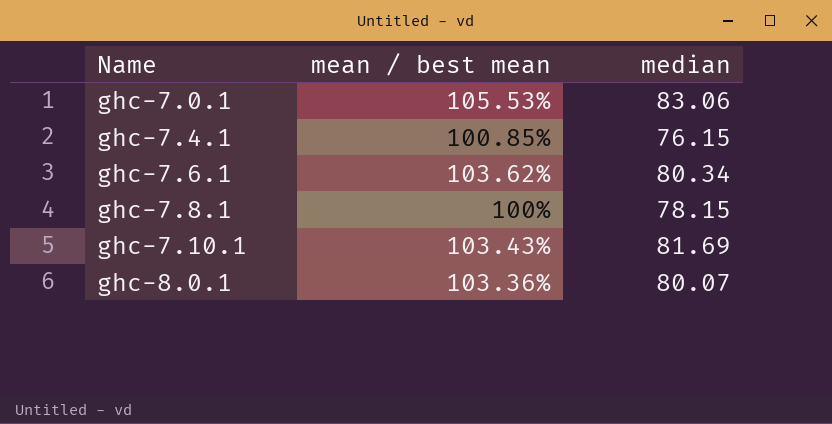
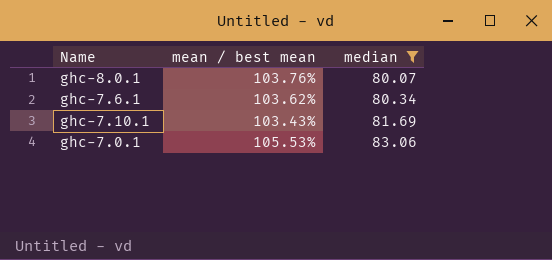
filter: none -> median >= 80.07
row order: Name ascending -> median ascending
ghc-8.0.1 | mean / best mean: 103.36% -> 103.76%

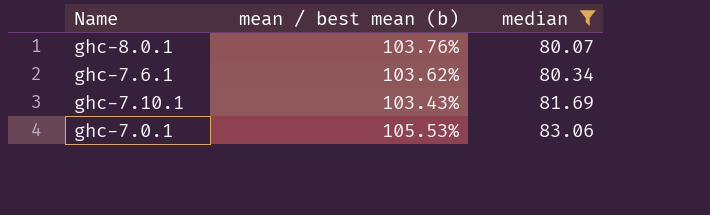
column name: mean / best mean -> mean / best mean (b)

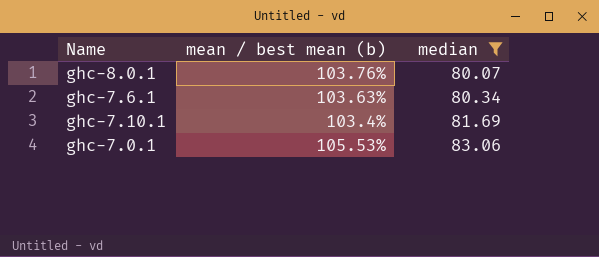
ghc-7.6.1 | mean / best mean (b): 103.62% -> 103.63%
ghc-7.10.1 | mean / best mean (b): 103.43% -> 103.4%

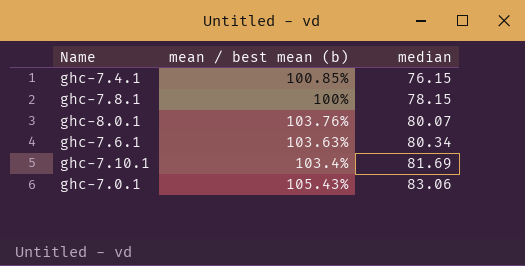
filter: median >= 80.07 -> none
ghc-7.0.1 | mean / best mean (b): 105.53% -> 105.43%

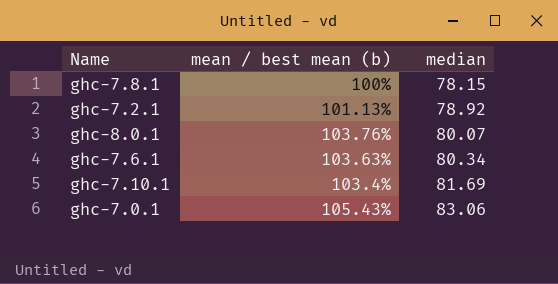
row ghc-7.4.1: 100.85% | 76.15 -> none
row ghc-7.2.1: none -> 101.13% | 78.92

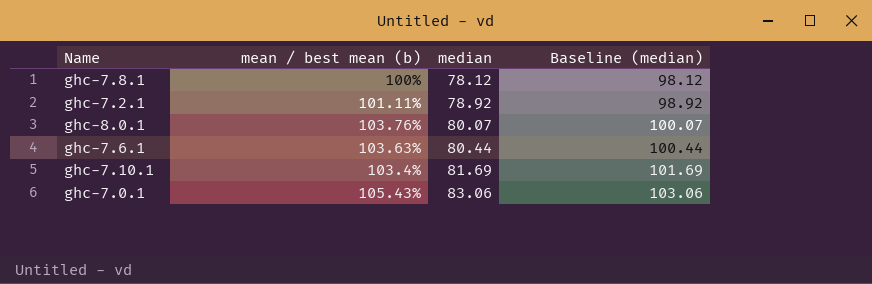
column Baseline (median) | formula: none -> [median] + 20
ghc-7.8.1 | median: 78.15 -> 78.12
ghc-7.2.1 | mean / best mean (b): 101.13% -> 101.11%
ghc-7.6.1 | median: 80.34 -> 80.44

